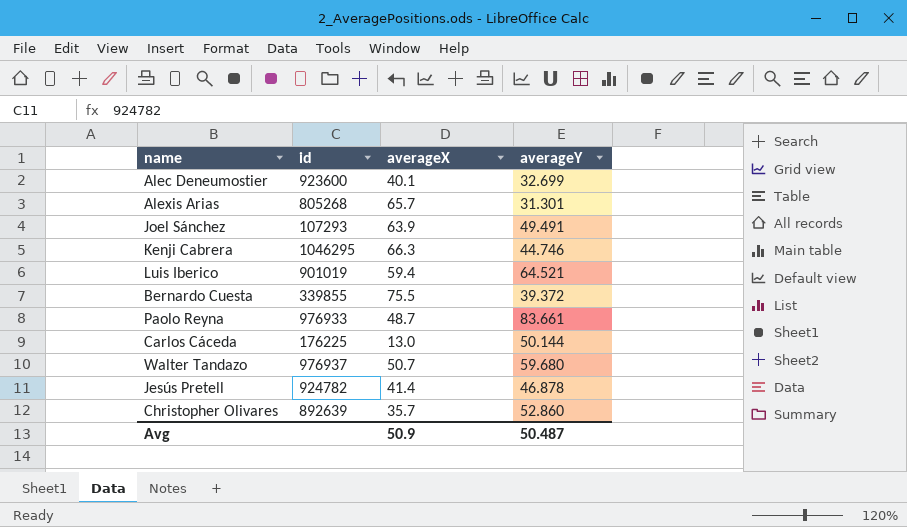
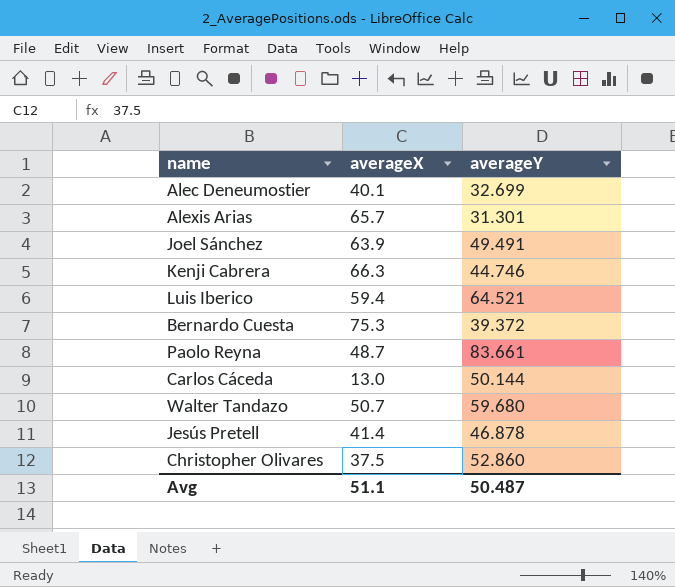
column id | position: 2 -> none
Bernardo Cuesta | averageX: 75.5 -> 75.3
Christopher Olivares | averageX: 35.7 -> 37.5
Avg | averageX: 50.9 -> 51.1

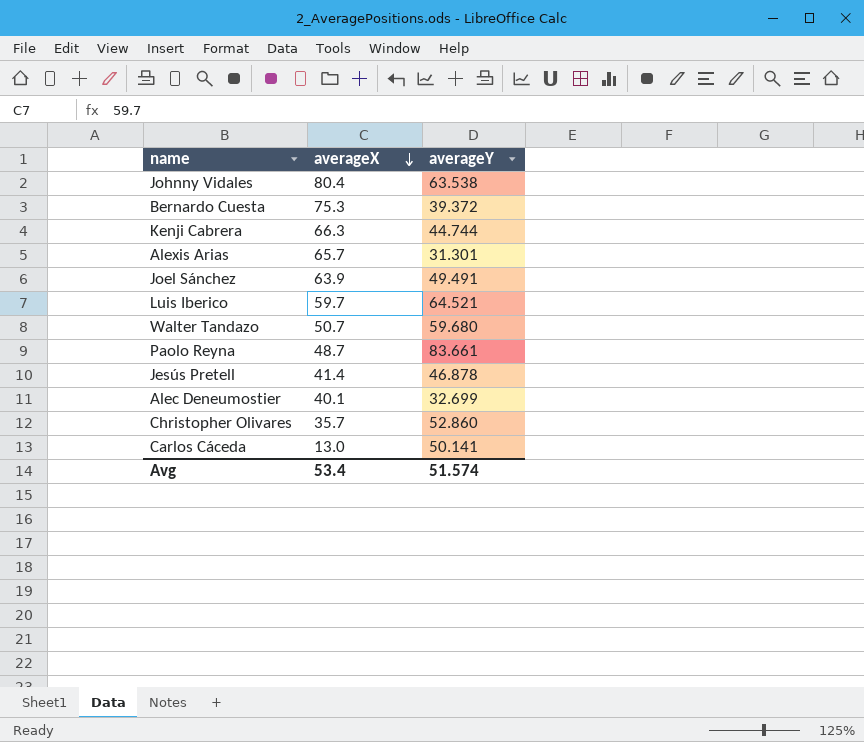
row order: none -> averageX descending
row Johnny Vidales: none -> 80.4 | 63.538
Kenji Cabrera | averageY: 44.746 -> 44.744
Luis Iberico | averageX: 59.4 -> 59.7
Christopher Olivares | averageX: 37.5 -> 35.7
Carlos Cáceda | averageY: 50.144 -> 50.141
Avg | averageX: 51.1 -> 53.4
Avg | averageY: 50.487 -> 51.574

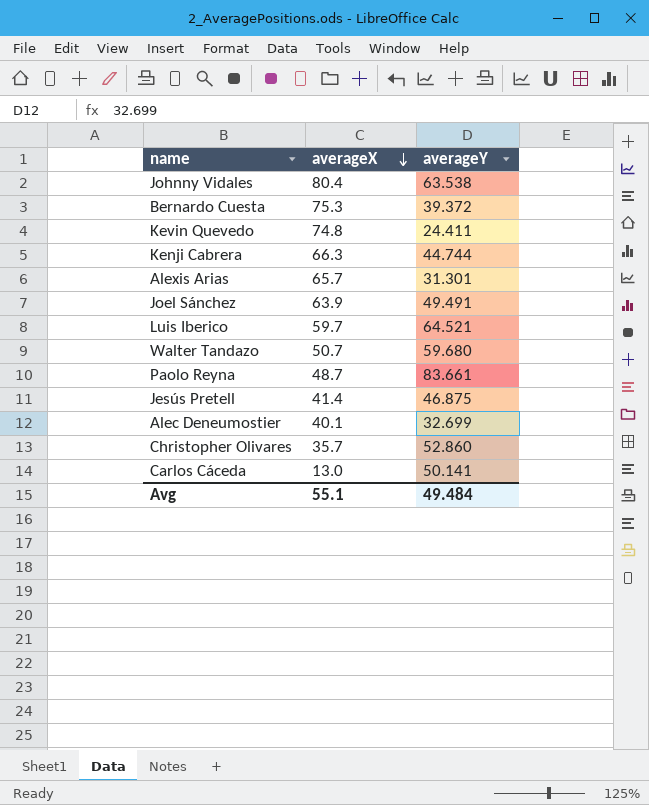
row Kevin Quevedo: none -> 74.8 | 24.411
Jesús Pretell | averageY: 46.878 -> 46.875
Avg | averageX: 53.4 -> 55.1
Avg | averageY: 51.574 -> 49.484

